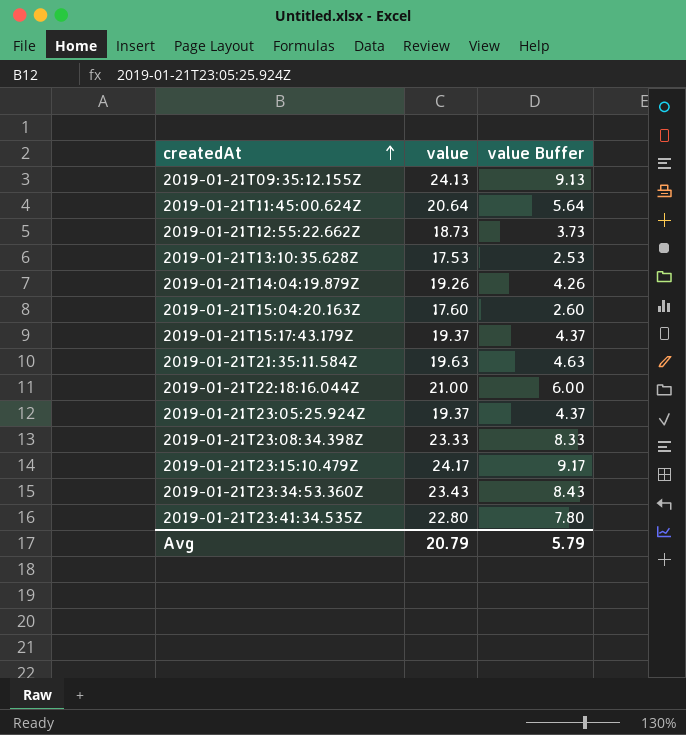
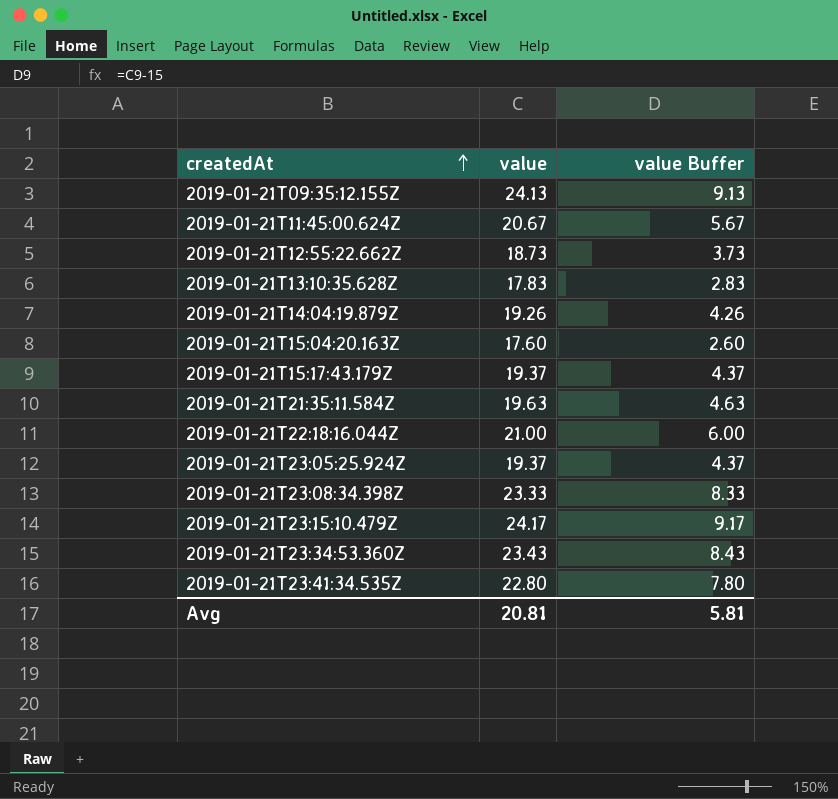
2019-01-21T11:45:00.624Z | value: 20.64 -> 20.67
2019-01-21T11:45:00.624Z | value Buffer: 5.64 -> 5.67
2019-01-21T13:10:35.628Z | value: 17.53 -> 17.83
2019-01-21T13:10:35.628Z | value Buffer: 2.53 -> 2.83
Avg | value: 20.79 -> 20.81
Avg | value Buffer: 5.79 -> 5.81

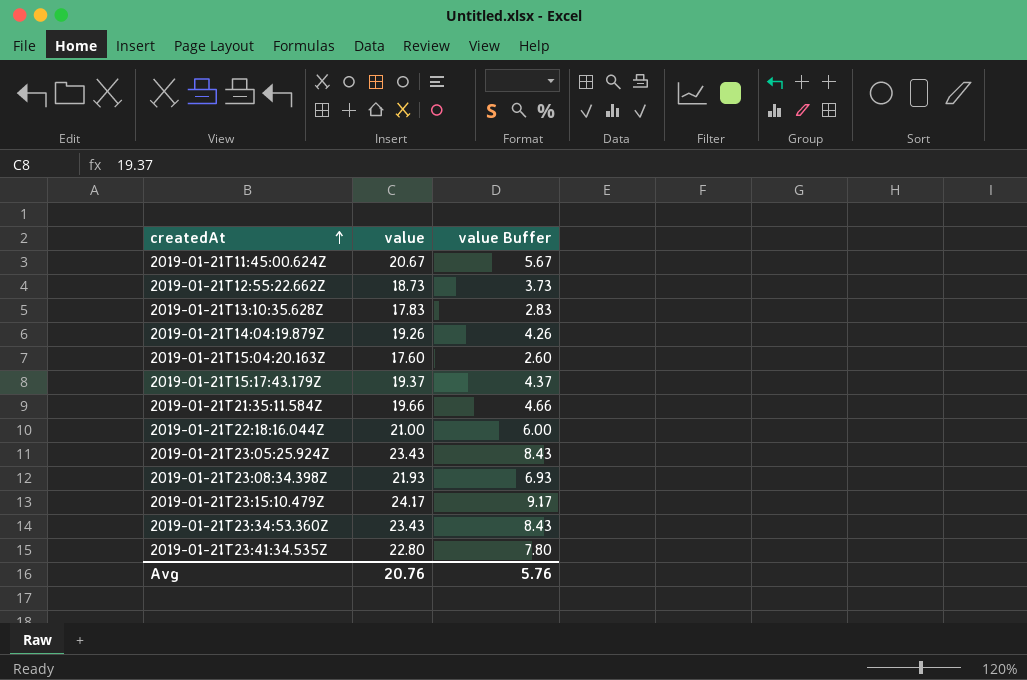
row 2019-01-21T09:35:12.155Z: 24.13 | 9.13 -> none
2019-01-21T21:35:11.584Z | value: 19.63 -> 19.66
2019-01-21T21:35:11.584Z | value Buffer: 4.63 -> 4.66
2019-01-21T23:05:25.924Z | value: 19.37 -> 23.43
2019-01-21T23:05:25.924Z | value Buffer: 4.37 -> 8.43
2019-01-21T23:08:34.398Z | value: 23.33 -> 21.93
2019-01-21T23:08:34.398Z | value Buffer: 8.33 -> 6.93
Avg | value: 20.81 -> 20.76
Avg | value Buffer: 5.81 -> 5.76

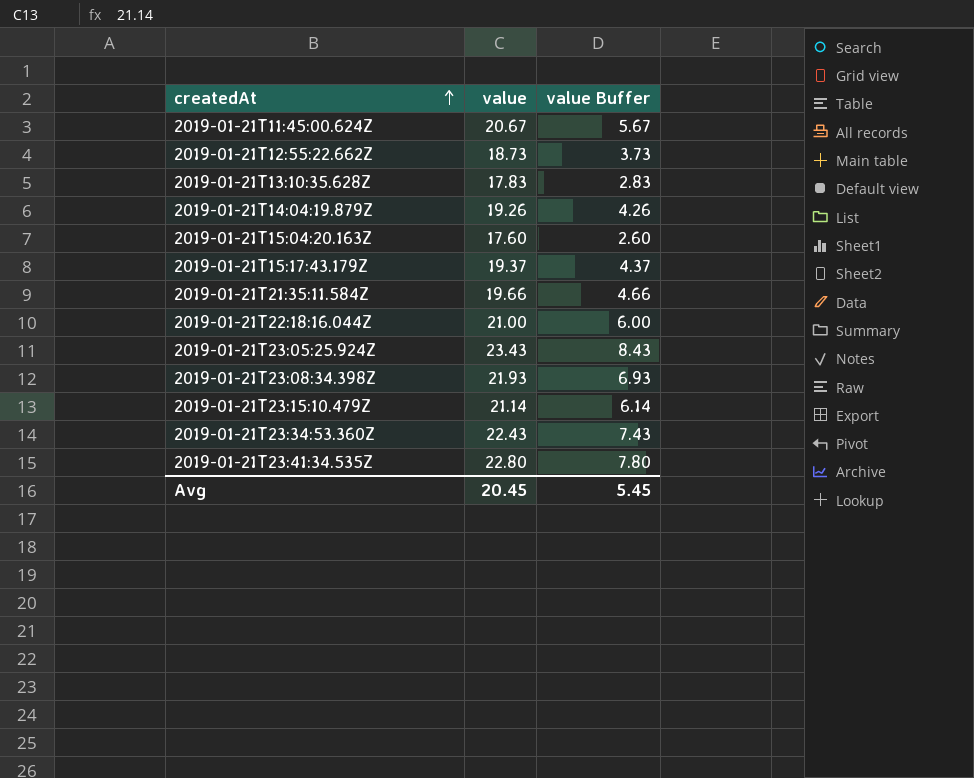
2019-01-21T23:15:10.479Z | value: 24.17 -> 21.14
2019-01-21T23:15:10.479Z | value Buffer: 9.17 -> 6.14
2019-01-21T23:34:53.360Z | value: 23.43 -> 22.43
2019-01-21T23:34:53.360Z | value Buffer: 8.43 -> 7.43
Avg | value: 20.76 -> 20.45
Avg | value Buffer: 5.76 -> 5.45

